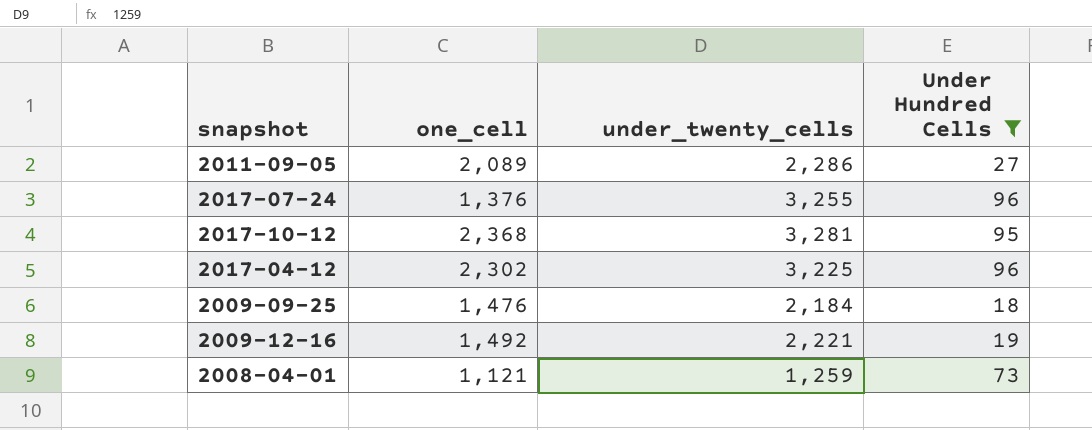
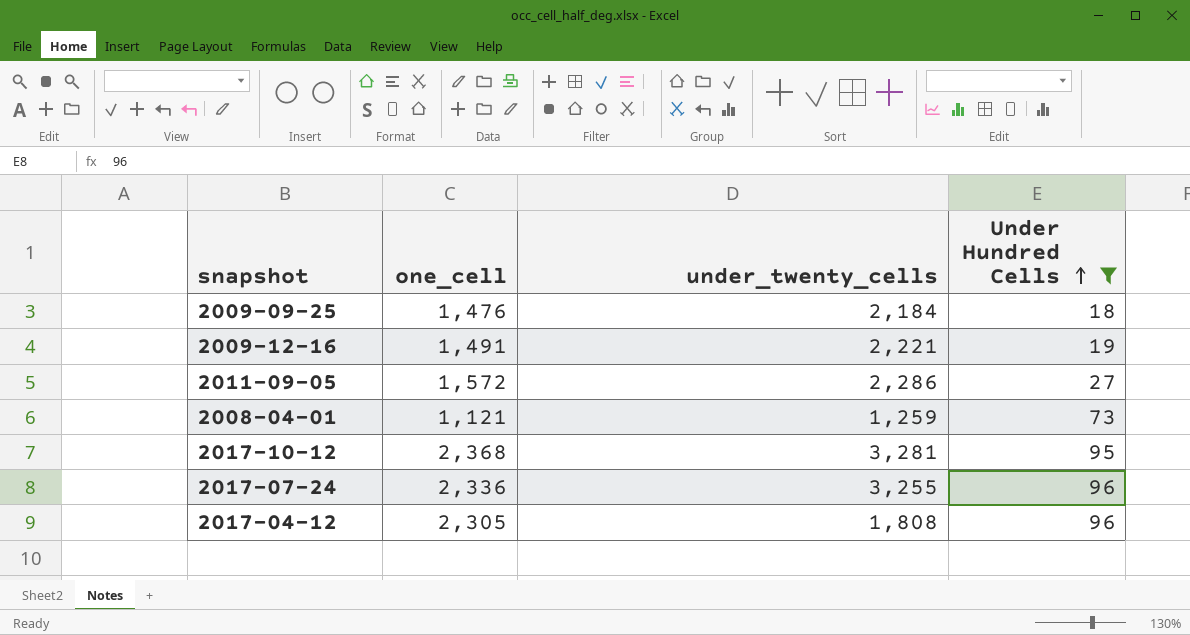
row order: none -> Under Hundred Cells ascending
2009-12-16 | one_cell: 1,492 -> 1,491
2011-09-05 | one_cell: 2,089 -> 1,572
2017-07-24 | one_cell: 1,376 -> 2,336
2017-04-12 | one_cell: 2,302 -> 2,305
2017-04-12 | under_twenty_cells: 3,225 -> 1,808

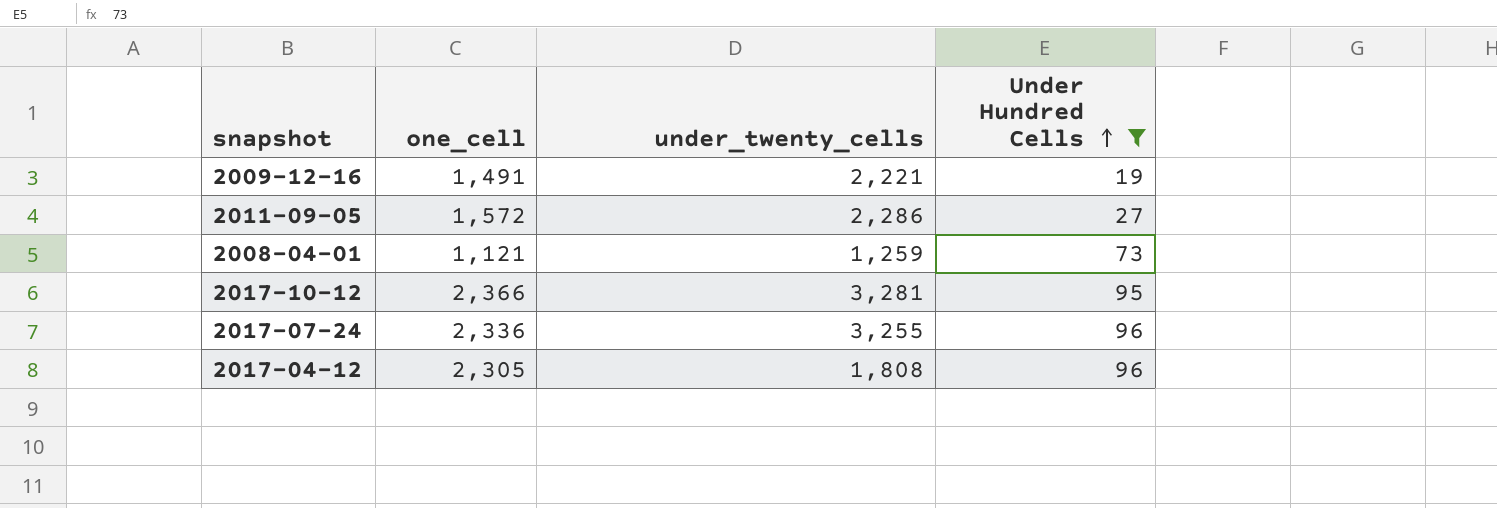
row 2009-09-25: 1,476 | 2,184 | 18 -> none
2017-10-12 | one_cell: 2,368 -> 2,366

